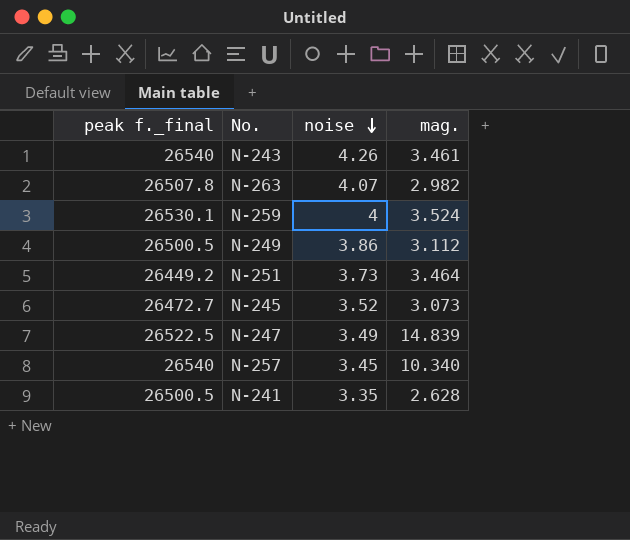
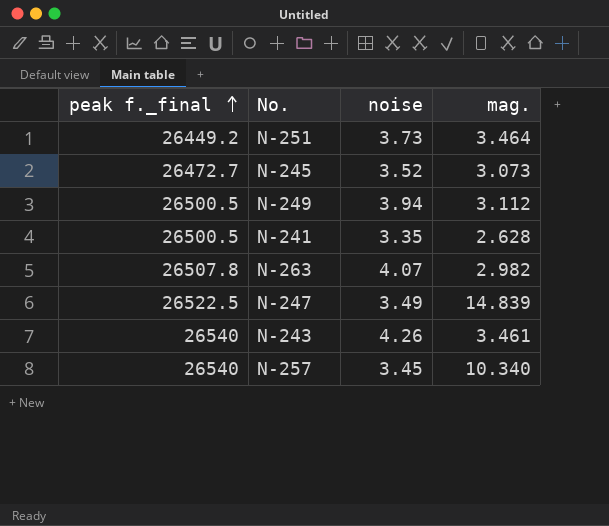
row order: noise descending -> peak f._final ascending
row N-259: 26530.1 | 4 | 3.524 -> none
N-249 | noise: 3.86 -> 3.94

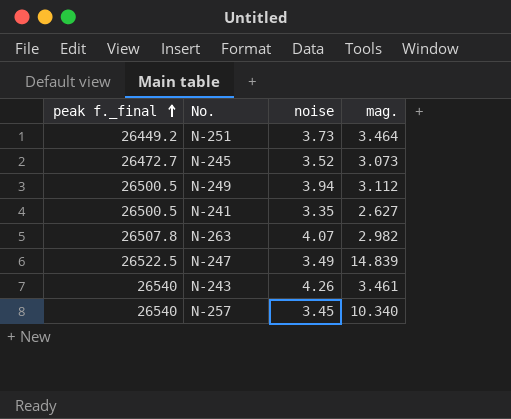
N-241 | mag.: 2.628 -> 2.627

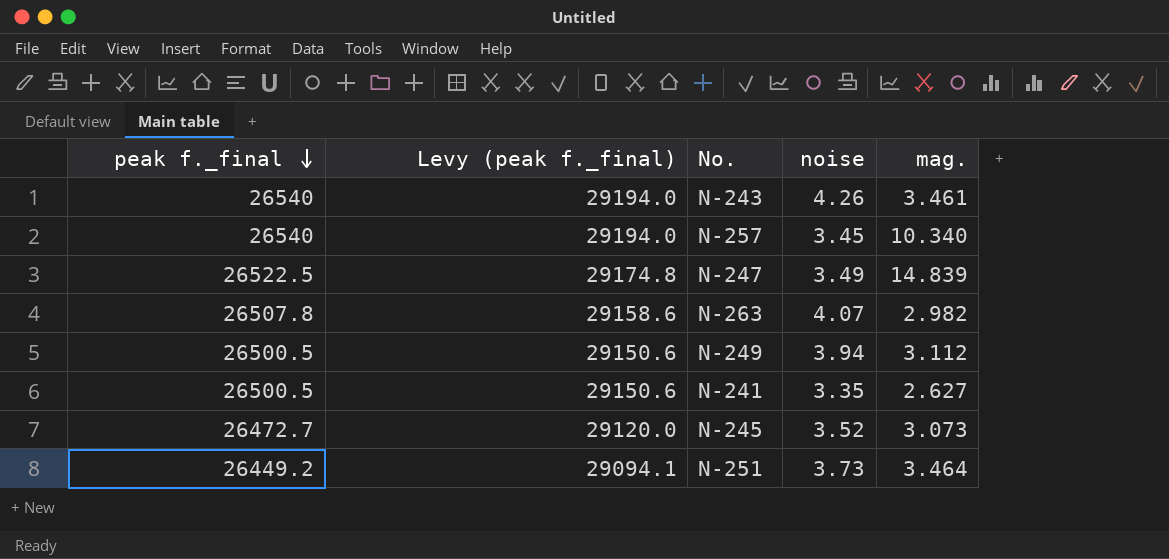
row order: peak f._final ascending -> peak f._final descending
column Levy (peak f._final) | formula: none -> [peak f._final] * 1.1

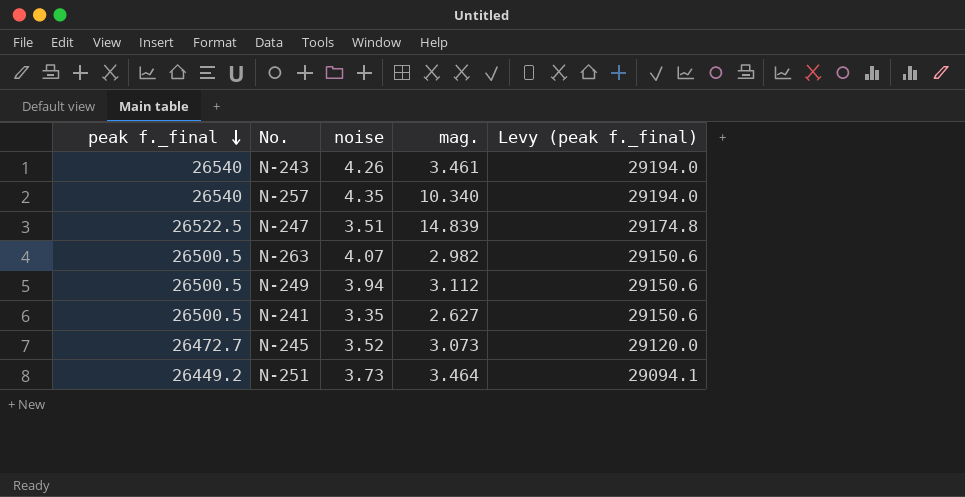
column Levy (peak f._final) | position: 2 -> 5
N-257 | noise: 3.45 -> 4.35
N-247 | noise: 3.49 -> 3.51
N-263 | peak f._final: 26507.8 -> 26500.5
N-263 | Levy (peak f._final): 29158.6 -> 29150.6

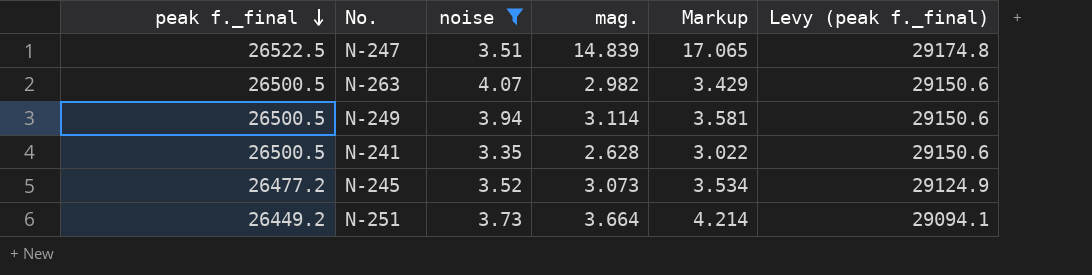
filter: none -> noise <= 4.07
column Markup | formula: none -> [mag.] * 1.15
N-249 | mag.: 3.112 -> 3.114
N-241 | mag.: 2.627 -> 2.628
N-245 | peak f._final: 26472.7 -> 26477.2
N-245 | Levy (peak f._final): 29120.0 -> 29124.9
N-251 | mag.: 3.464 -> 3.664

